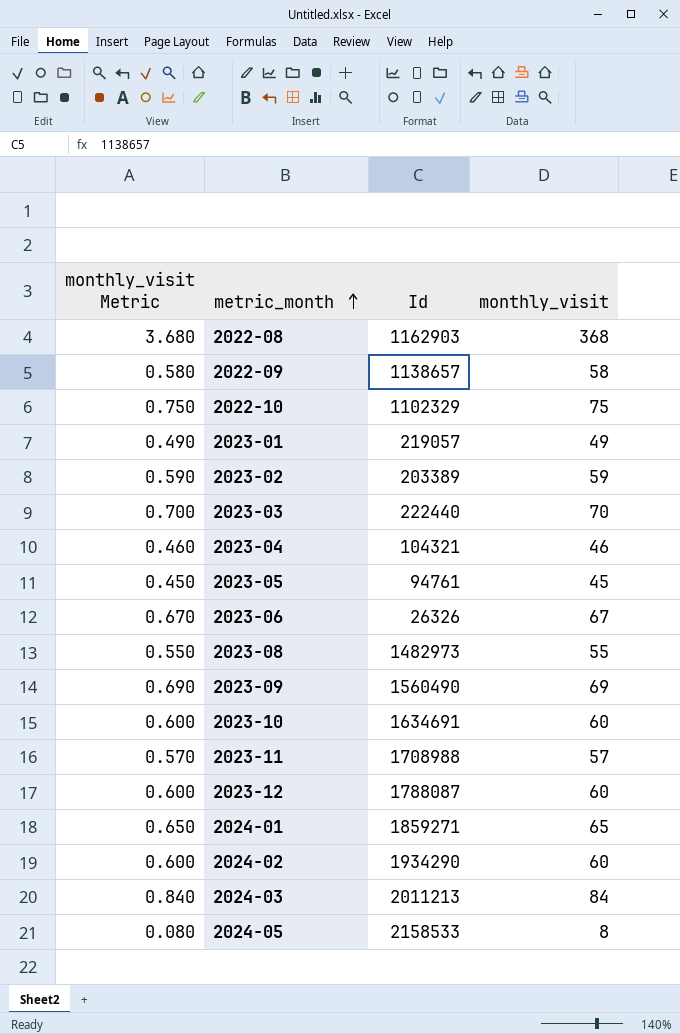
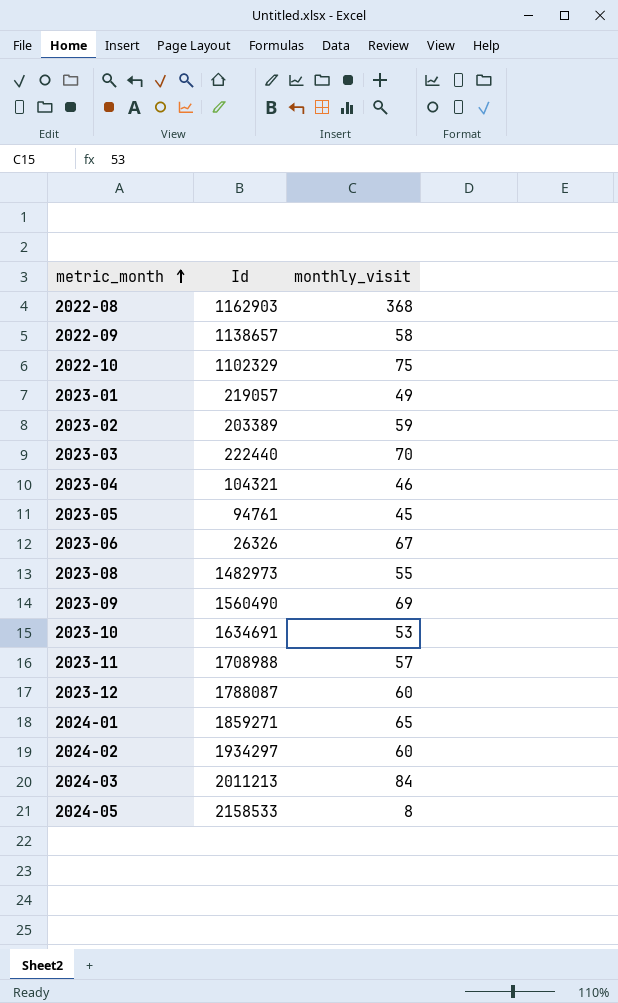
column monthly_visit Metric | formula: [monthly_visit] * 0.01 -> none
2023-10 | monthly_visit: 60 -> 53
2024-02 | Id: 1934290 -> 1934297

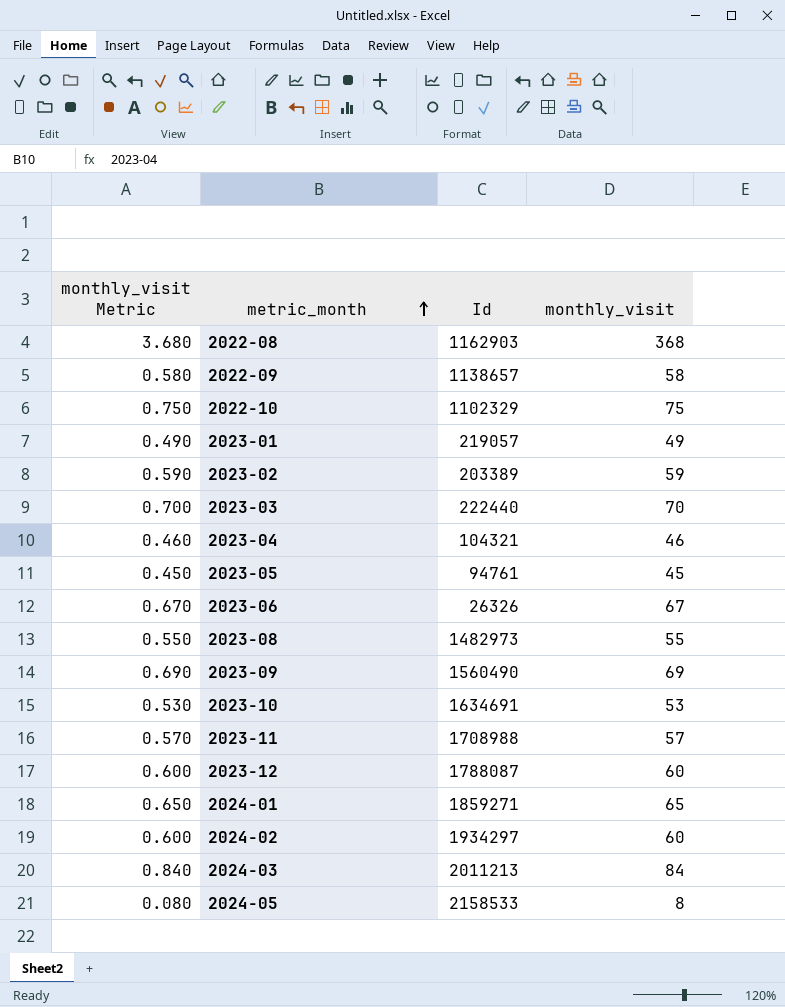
column monthly_visit Metric | formula: none -> [monthly_visit] * 0.01

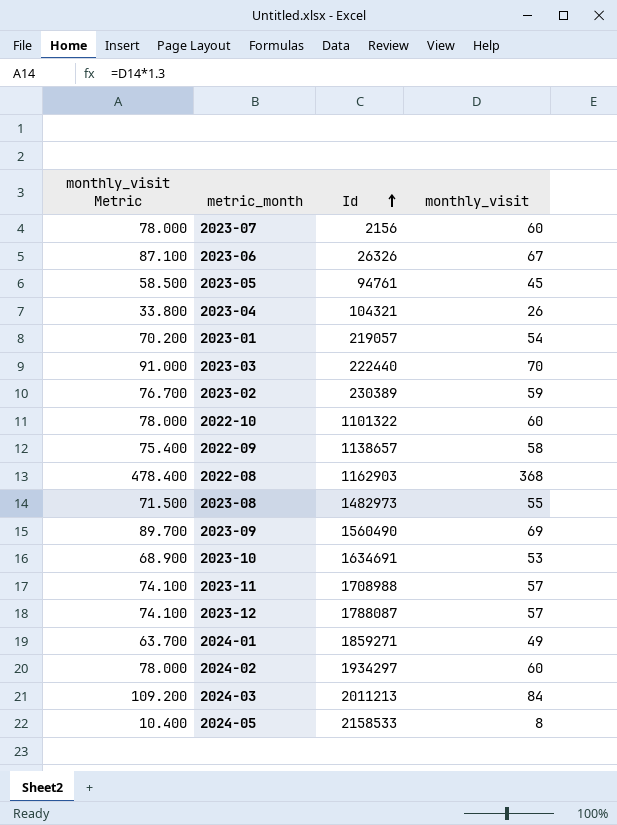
row order: metric_month ascending -> Id ascending
column monthly_visit Metric | formula: [monthly_visit] * 0.01 -> [monthly_visit] * 1.3
row 2023-07: none -> 78.000 | 2156 | 60
2023-04 | monthly_visit: 46 -> 26
2023-01 | monthly_visit: 49 -> 54
2023-02 | Id: 203389 -> 230389
2022-10 | Id: 1102329 -> 1101322
2022-10 | monthly_visit: 75 -> 60
2023-12 | monthly_visit: 60 -> 57
2024-01 | monthly_visit: 65 -> 49

